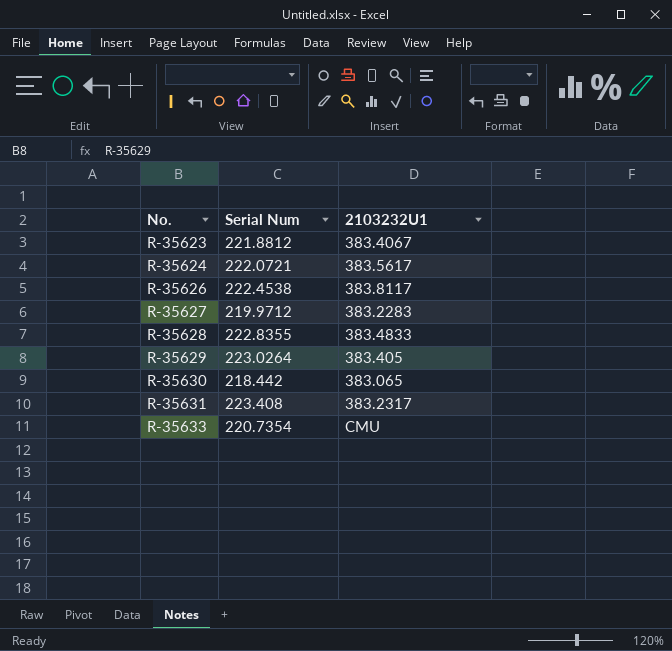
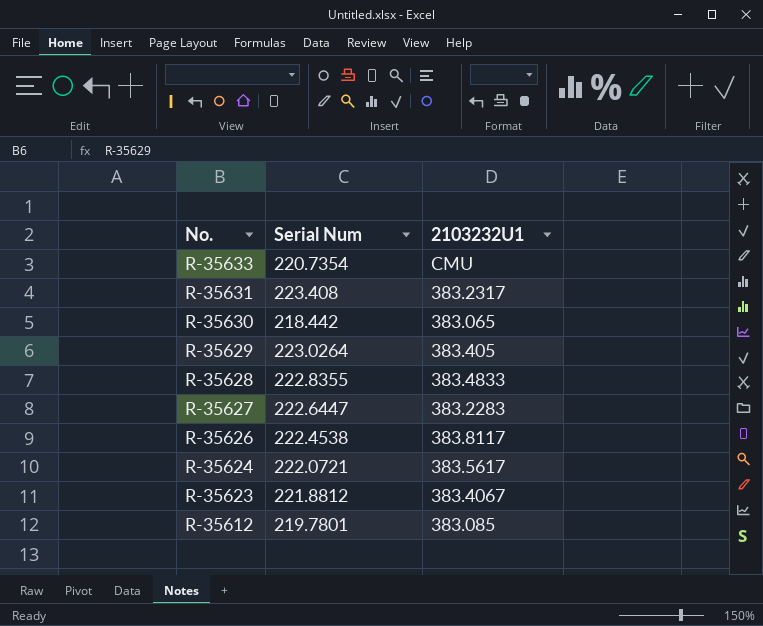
row order: No. ascending -> No. descending
R-35627 | Serial Num: 219.9712 -> 222.6447
row R-35612: none -> 219.7801 | 383.085

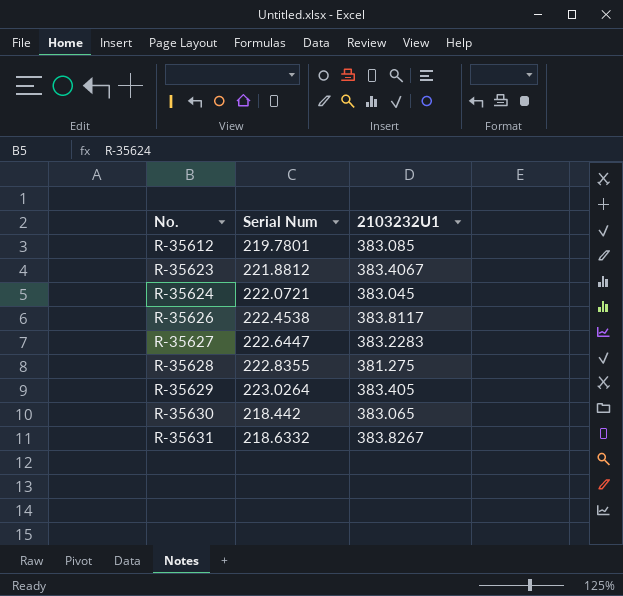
row order: No. descending -> No. ascending
row R-35633: 220.7354 | CMU -> none
R-35624 | 2103232U1: 383.5617 -> 383.045
R-35628 | 2103232U1: 383.4833 -> 381.275
R-35631 | Serial Num: 223.408 -> 218.6332
R-35631 | 2103232U1: 383.2317 -> 383.8267

